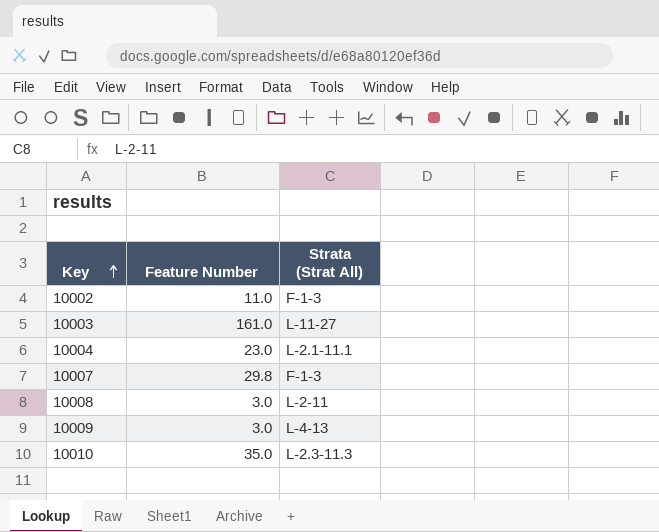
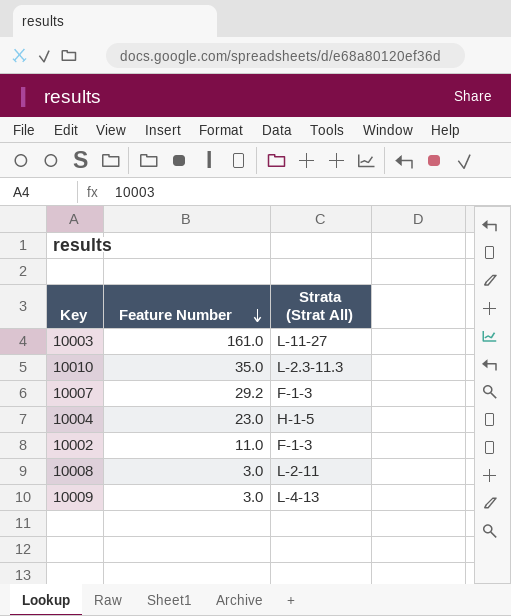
row order: Key ascending -> Feature Number descending
10007 | Feature Number: 29.8 -> 29.2
10004 | Strata (Strat All): L-2.1-11.1 -> H-1-5

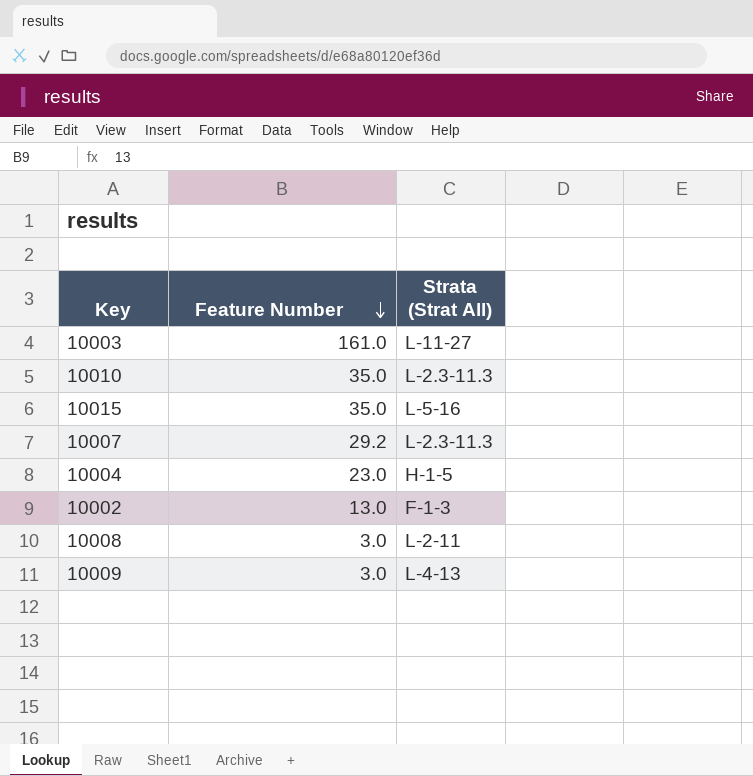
row 10015: none -> 35.0 | L-5-16
10007 | Strata (Strat All): F-1-3 -> L-2.3-11.3
10002 | Feature Number: 11.0 -> 13.0

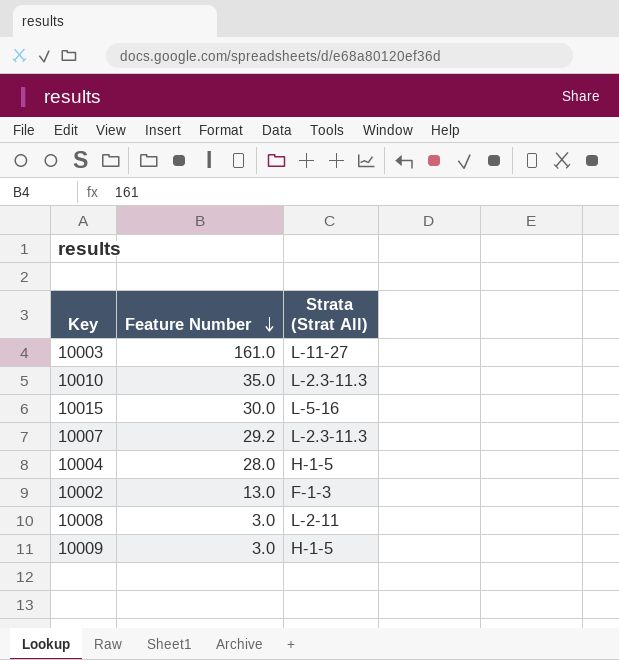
10015 | Feature Number: 35.0 -> 30.0
10004 | Feature Number: 23.0 -> 28.0
10009 | Strata (Strat All): L-4-13 -> H-1-5

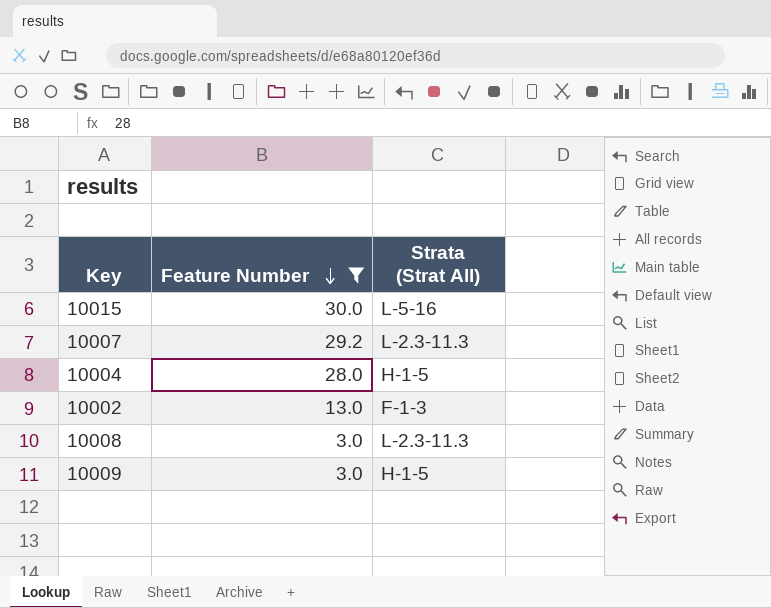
filter: none -> Feature Number <= 30.0
10008 | Strata (Strat All): L-2-11 -> L-2.3-11.3

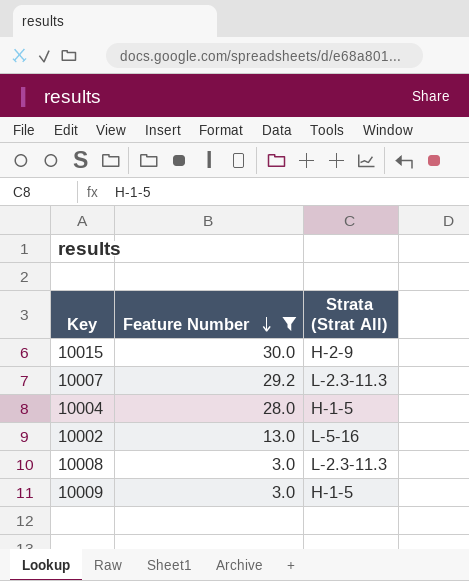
10015 | Strata (Strat All): L-5-16 -> H-2-9
10002 | Strata (Strat All): F-1-3 -> L-5-16

